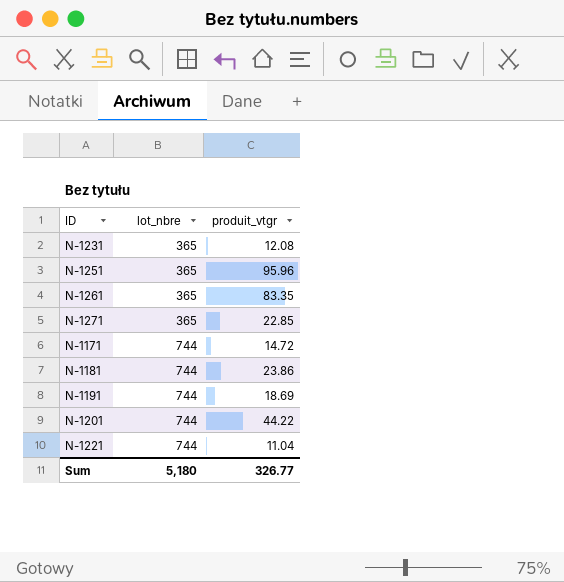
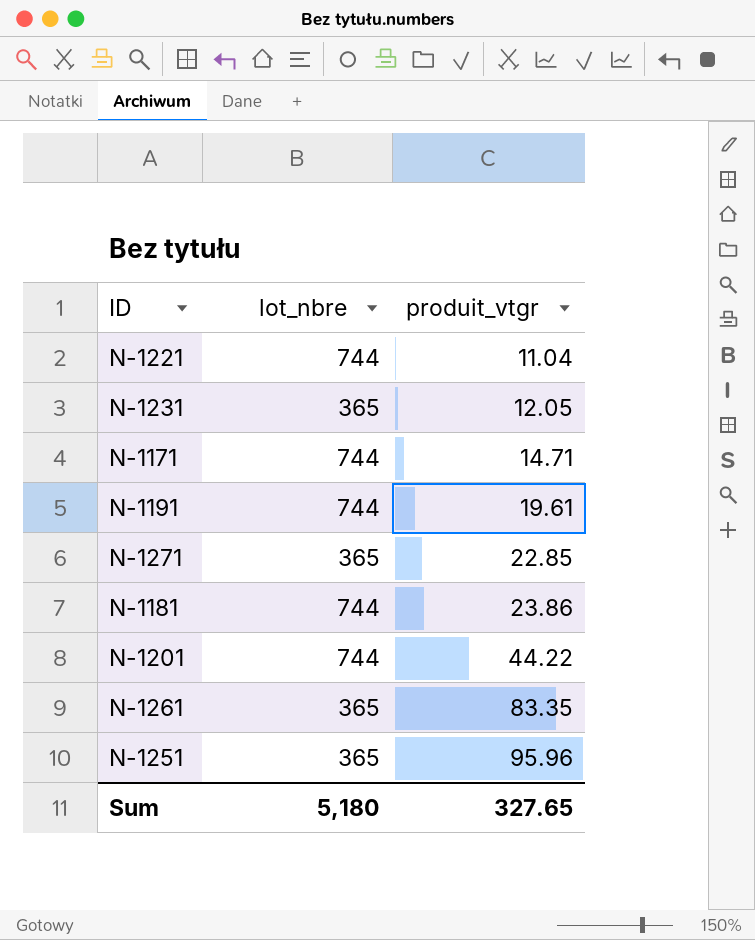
row order: lot_nbre ascending -> produit_vtgr ascending
N-1231 | produit_vtgr: 12.08 -> 12.05
N-1171 | produit_vtgr: 14.72 -> 14.71
N-1191 | produit_vtgr: 18.69 -> 19.61
Sum | produit_vtgr: 326.77 -> 327.65

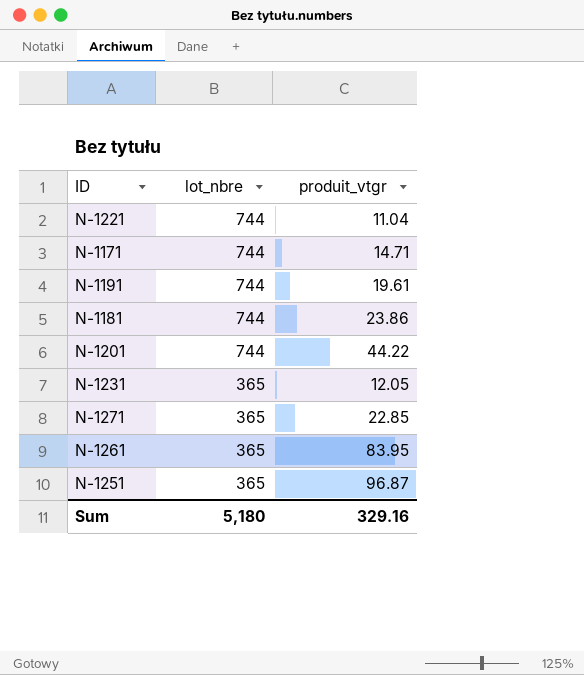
row order: produit_vtgr ascending -> lot_nbre descending
N-1261 | produit_vtgr: 83.35 -> 83.95
N-1251 | produit_vtgr: 95.96 -> 96.87
Sum | produit_vtgr: 327.65 -> 329.16

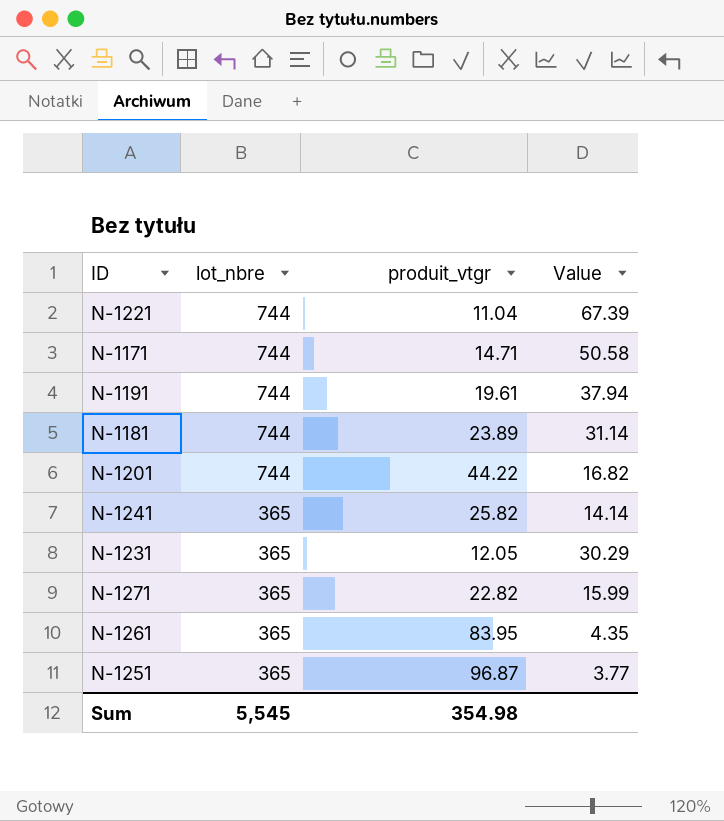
column Value | formula: none -> [lot_nbre] / [produit_vtgr]
N-1181 | produit_vtgr: 23.86 -> 23.89
row N-1241: none -> 365 | 25.82 | 14.14
N-1271 | produit_vtgr: 22.85 -> 22.82
Sum | lot_nbre: 5,180 -> 5,545
Sum | produit_vtgr: 329.16 -> 354.98

